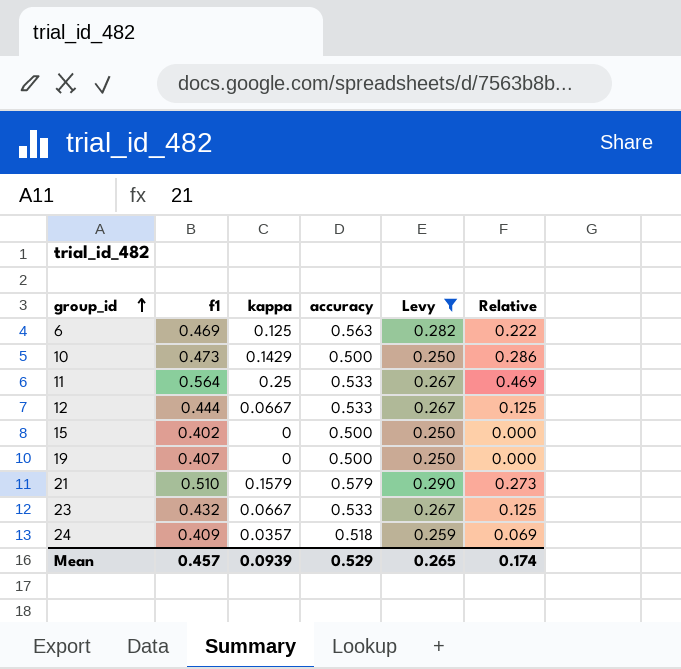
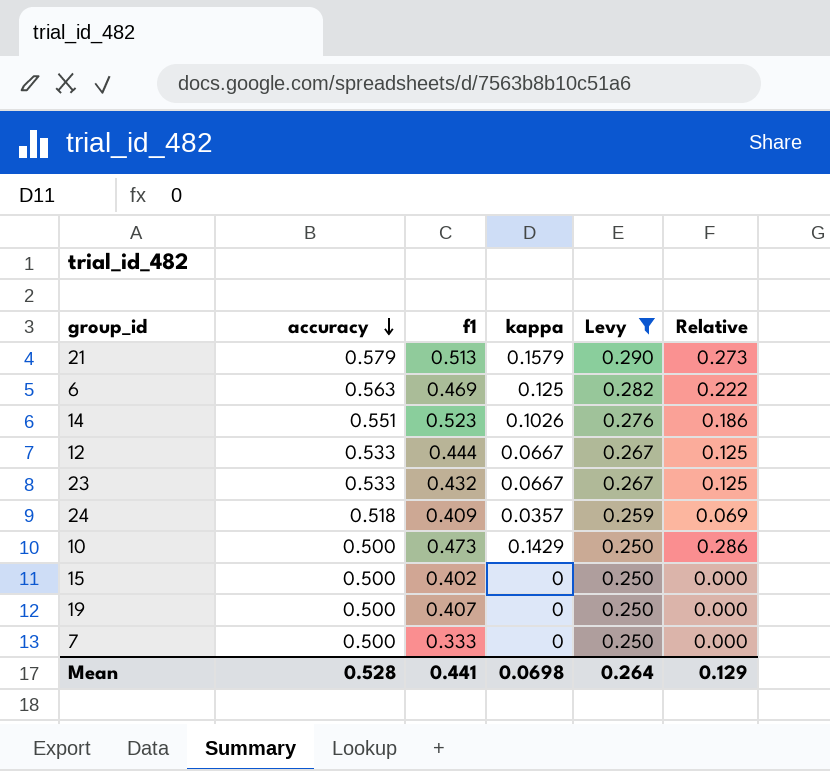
row order: group_id ascending -> accuracy descending
column accuracy | position: 4 -> 2
row 11: 0.564 | 0.25 | 0.533 | 0.267 | 0.469 -> none
21 | f1: 0.510 -> 0.513
row 14: none -> 0.551 | 0.523 | 0.1026 | 0.276 | 0.186
row 7: none -> 0.500 | 0.333 | 0 | 0.250 | 0.000
Mean | accuracy: 0.529 -> 0.528
Mean | f1: 0.457 -> 0.441
Mean | kappa: 0.0939 -> 0.0698
Mean | Levy: 0.265 -> 0.264
Mean | Relative: 0.174 -> 0.129

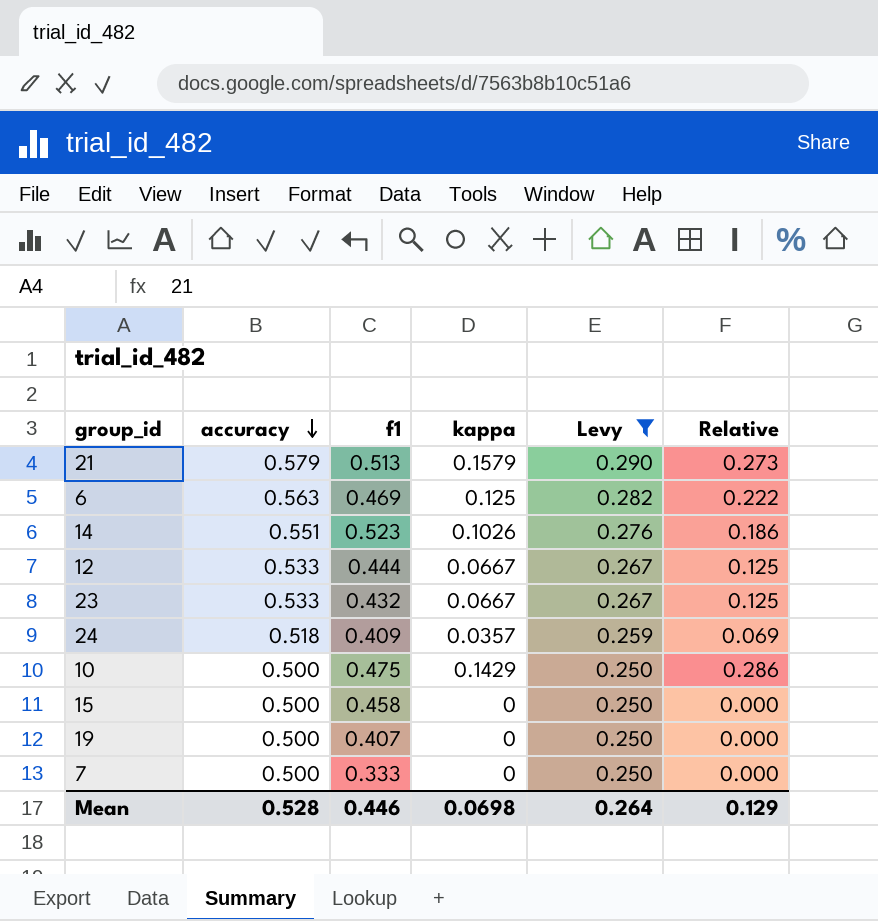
10 | f1: 0.473 -> 0.475
15 | f1: 0.402 -> 0.458
Mean | f1: 0.441 -> 0.446

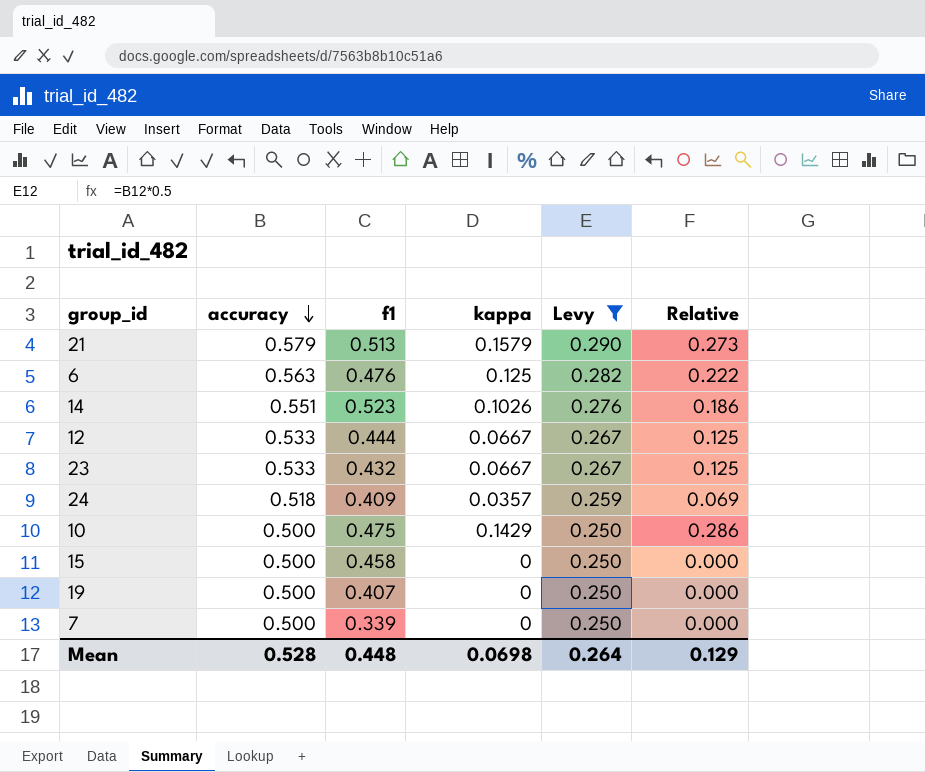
6 | f1: 0.469 -> 0.476
7 | f1: 0.333 -> 0.339
Mean | f1: 0.446 -> 0.448

